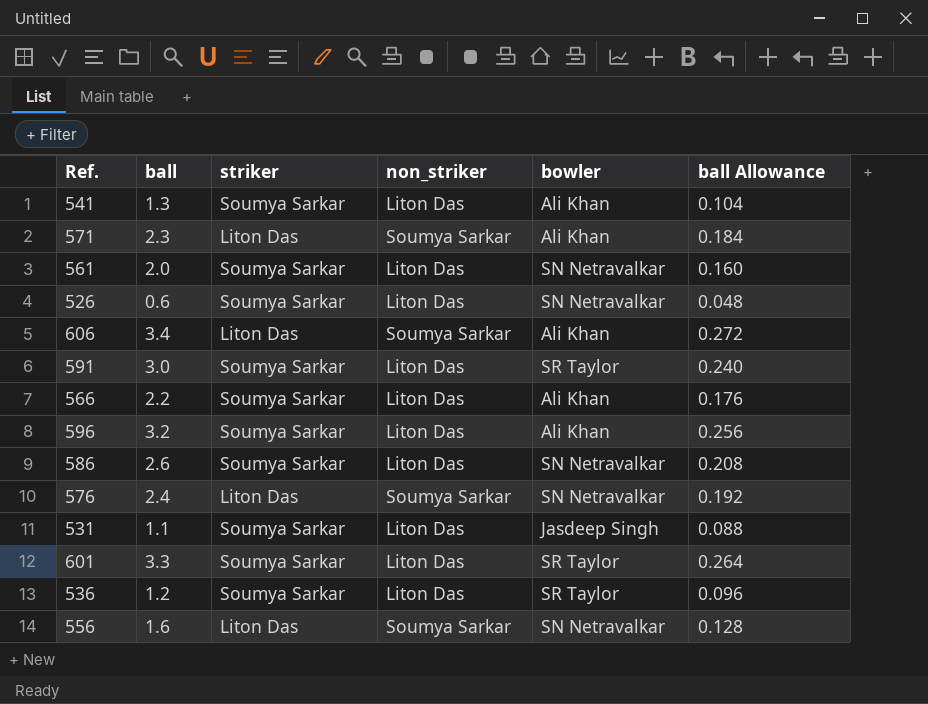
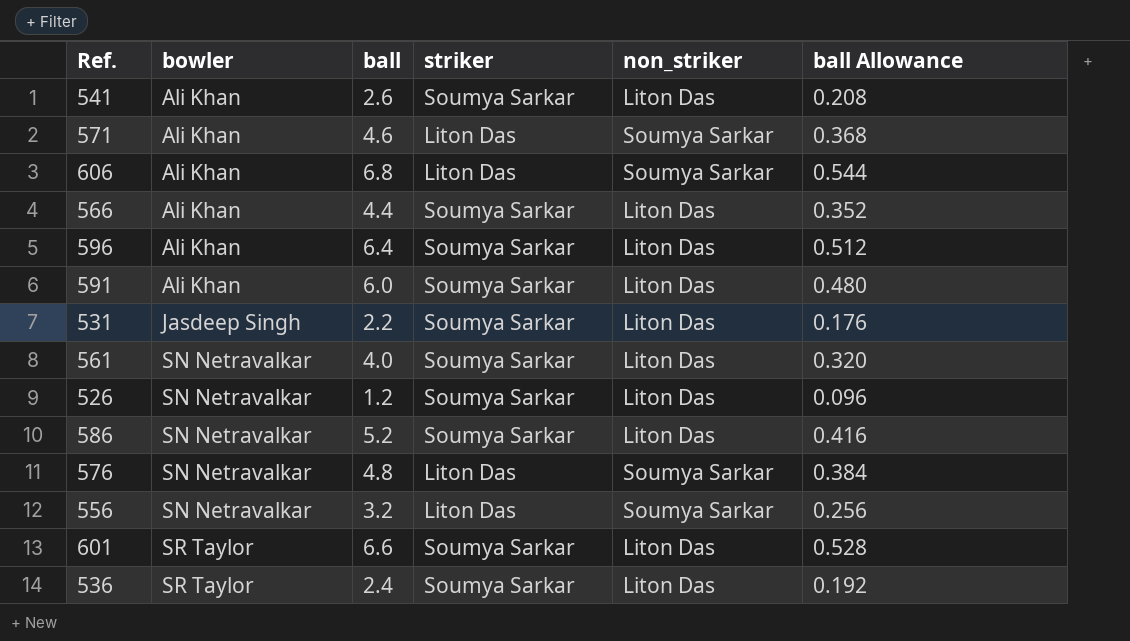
row order: none -> bowler ascending
column bowler | position: 5 -> 2
541 | ball: 1.3 -> 2.6
541 | ball Allowance: 0.104 -> 0.208
571 | ball: 2.3 -> 4.6
571 | ball Allowance: 0.184 -> 0.368
606 | ball: 3.4 -> 6.8
606 | ball Allowance: 0.272 -> 0.544
566 | ball: 2.2 -> 4.4
566 | ball Allowance: 0.176 -> 0.352
596 | ball: 3.2 -> 6.4
596 | ball Allowance: 0.256 -> 0.512
591 | bowler: SR Taylor -> Ali Khan
591 | ball: 3.0 -> 6.0
591 | ball Allowance: 0.240 -> 0.480
531 | ball: 1.1 -> 2.2
531 | ball Allowance: 0.088 -> 0.176
561 | ball: 2.0 -> 4.0
561 | ball Allowance: 0.160 -> 0.320
526 | ball: 0.6 -> 1.2
526 | ball Allowance: 0.048 -> 0.096
586 | ball: 2.6 -> 5.2
586 | ball Allowance: 0.208 -> 0.416
576 | ball: 2.4 -> 4.8
576 | ball Allowance: 0.192 -> 0.384
556 | ball: 1.6 -> 3.2
556 | ball Allowance: 0.128 -> 0.256
601 | ball: 3.3 -> 6.6
601 | ball Allowance: 0.264 -> 0.528
536 | ball: 1.2 -> 2.4
536 | ball Allowance: 0.096 -> 0.192

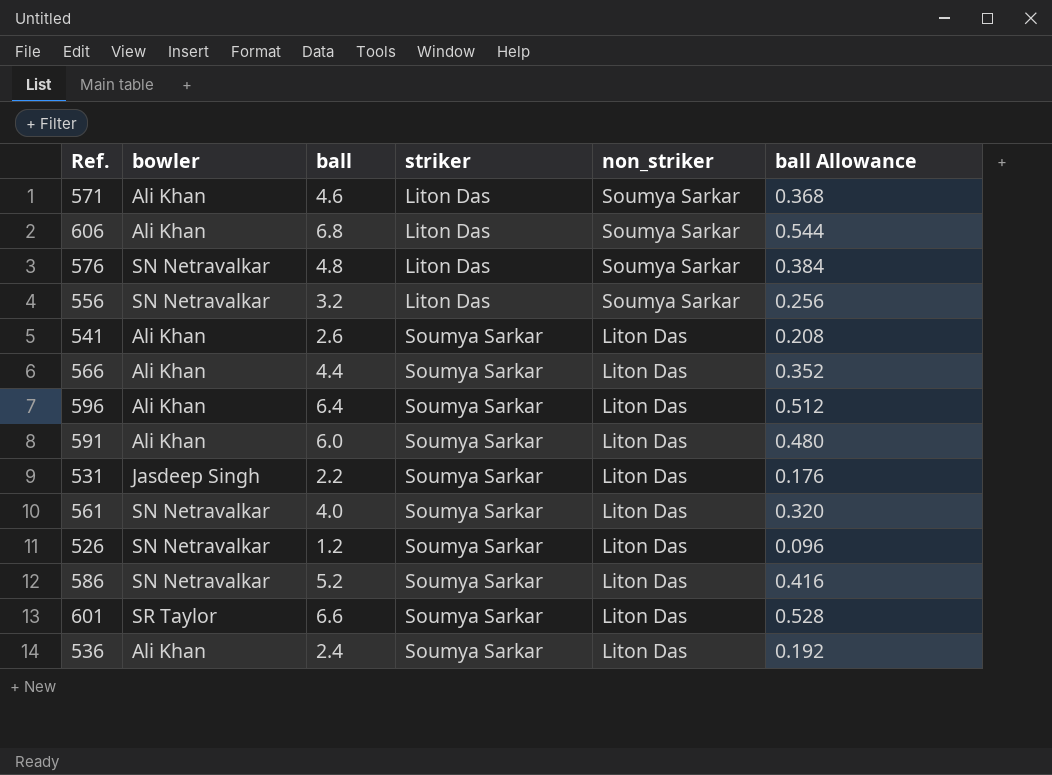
row order: bowler ascending -> striker ascending
536 | bowler: SR Taylor -> Ali Khan

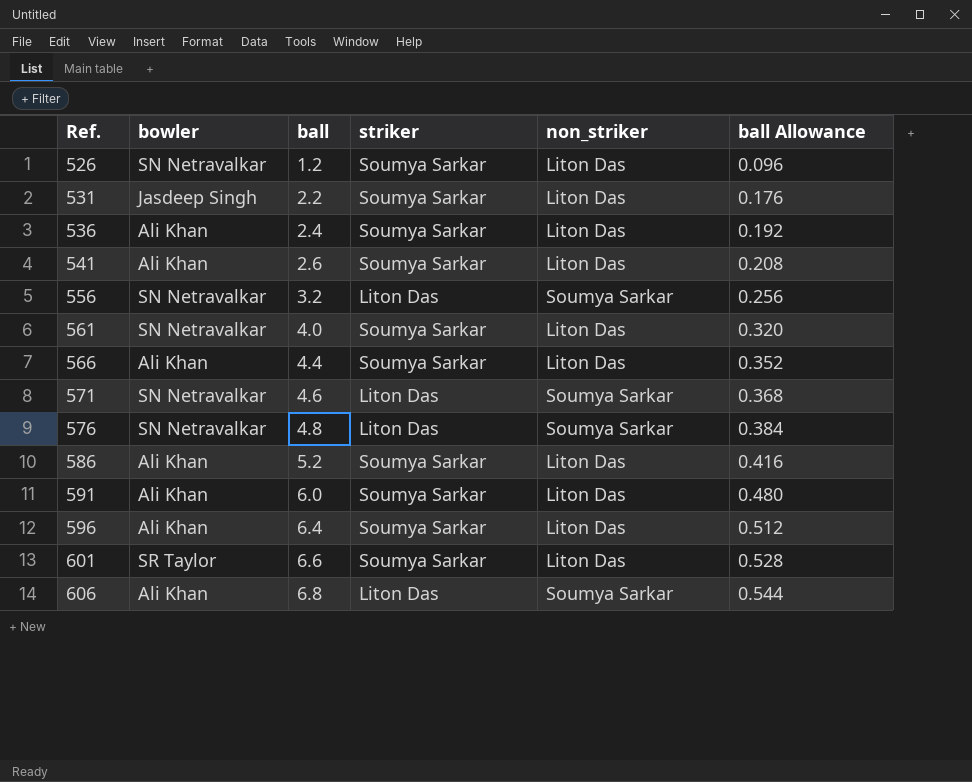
row order: striker ascending -> Ref. ascending
571 | bowler: Ali Khan -> SN Netravalkar
586 | bowler: SN Netravalkar -> Ali Khan

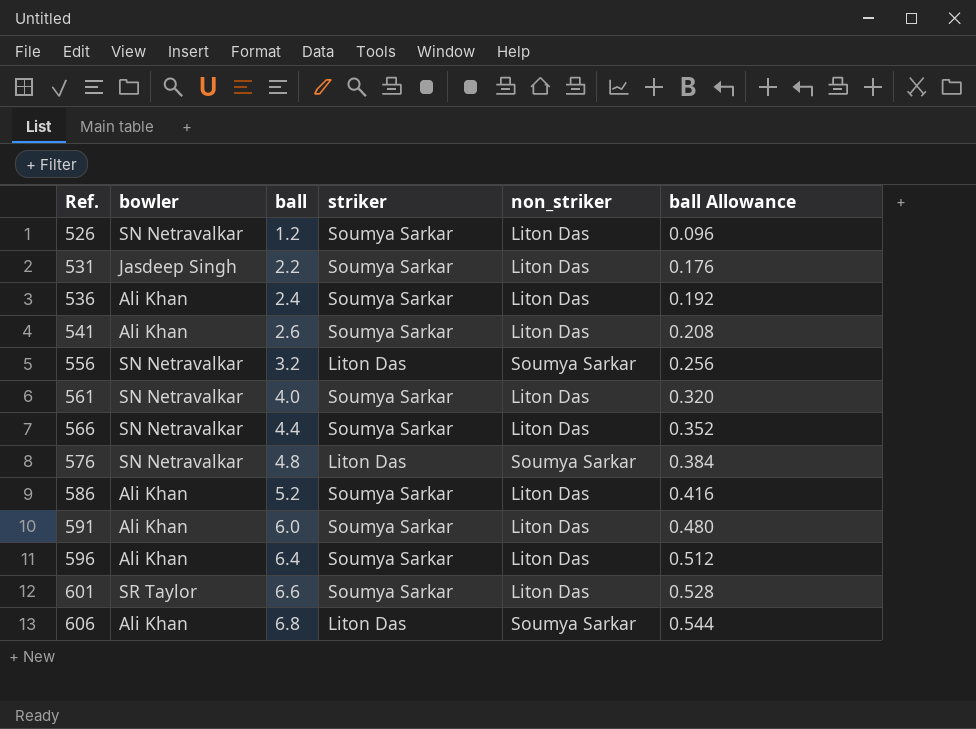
row 571: SN Netravalkar | 4.6 | Liton Das | Soumya Sarkar | 0.368 -> none
566 | bowler: Ali Khan -> SN Netravalkar

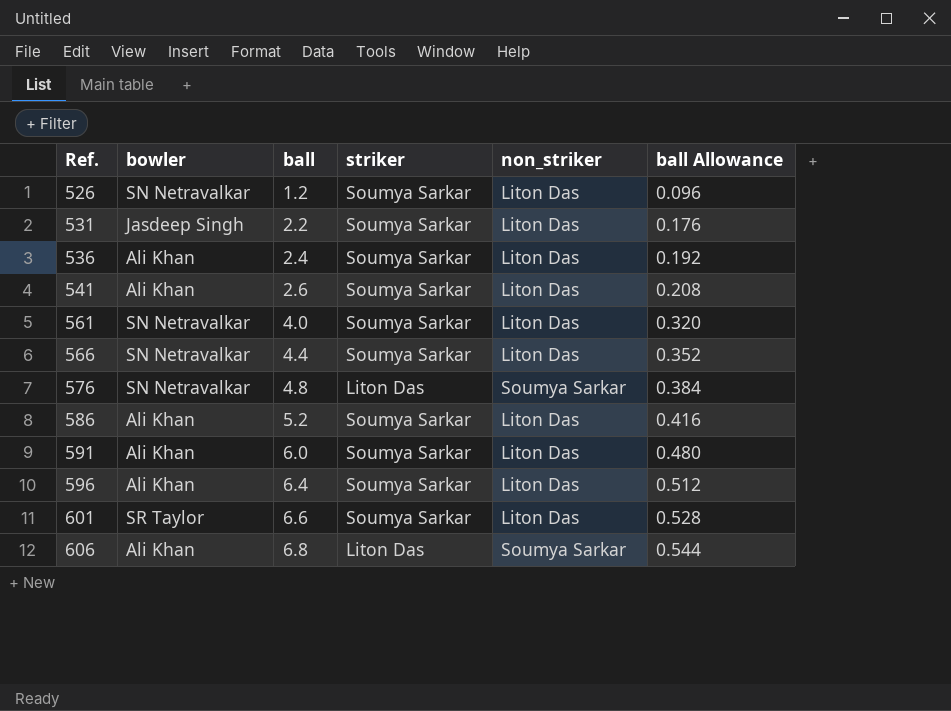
row 556: SN Netravalkar | 3.2 | Liton Das | Soumya Sarkar | 0.256 -> none

